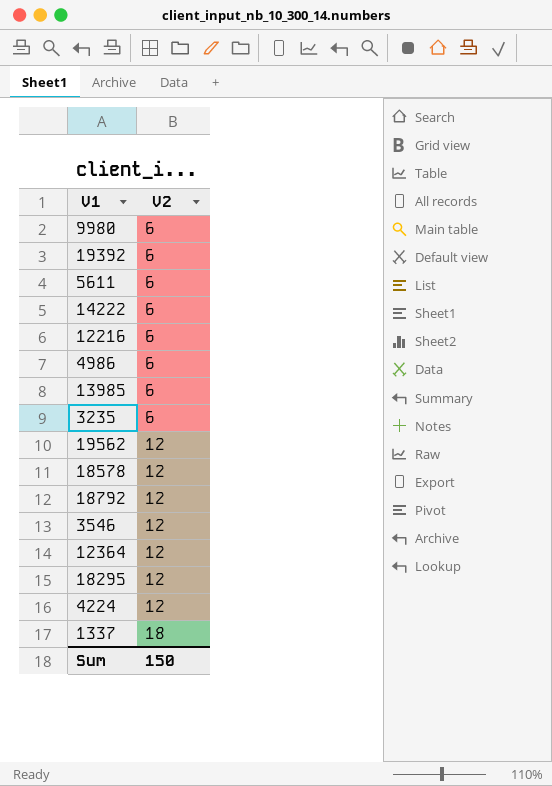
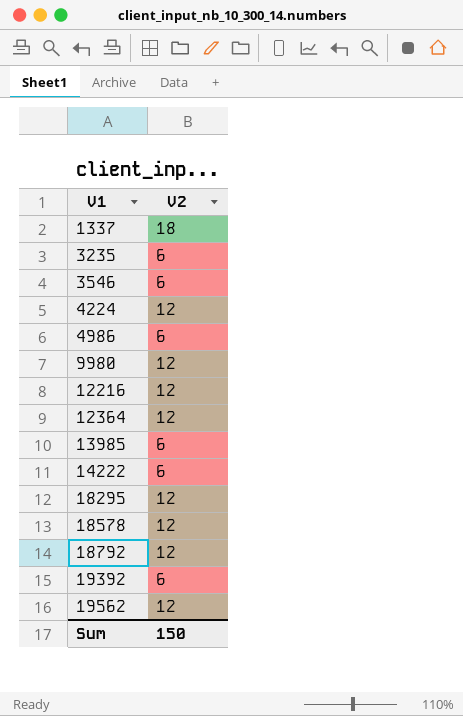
row order: V2 ascending -> V1 ascending
row 5611: 6 -> none
3546 | V2: 12 -> 6
9980 | V2: 6 -> 12
12216 | V2: 6 -> 12

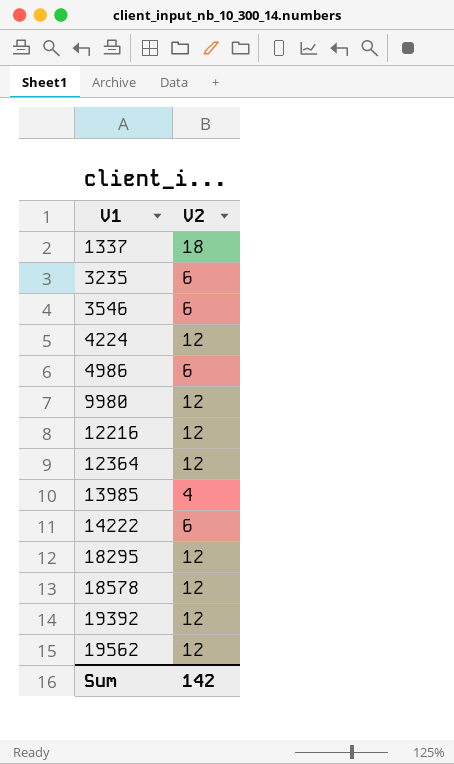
row 18792: 12 -> none
13985 | V2: 6 -> 4
19392 | V2: 6 -> 12
Sum | V2: 150 -> 142

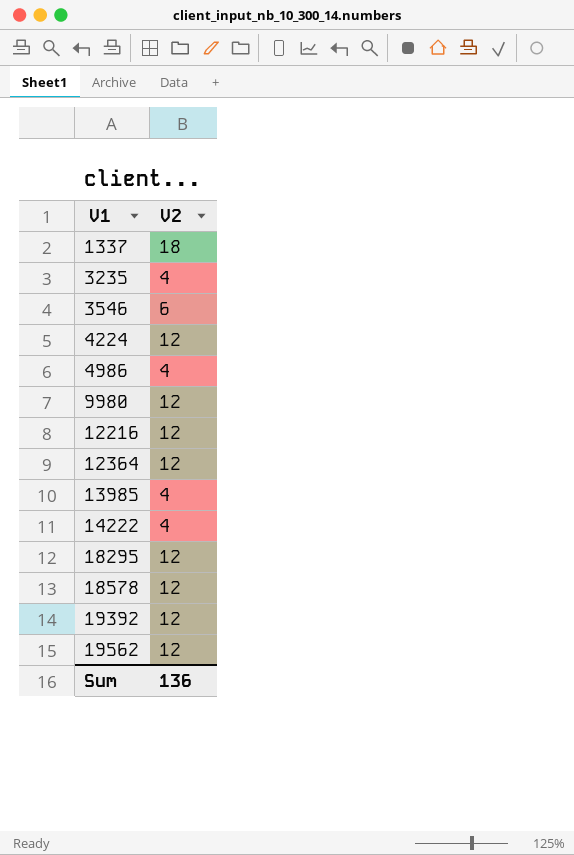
3235 | V2: 6 -> 4
4986 | V2: 6 -> 4
14222 | V2: 6 -> 4
Sum | V2: 142 -> 136

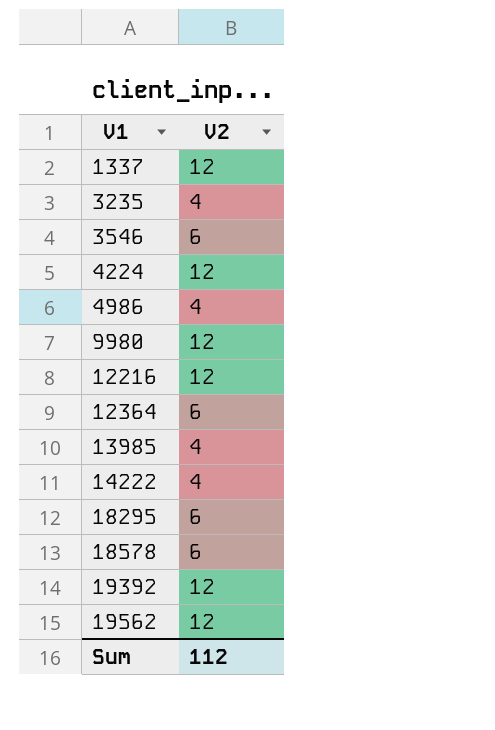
1337 | V2: 18 -> 12
12364 | V2: 12 -> 6
18295 | V2: 12 -> 6
18578 | V2: 12 -> 6
Sum | V2: 136 -> 112

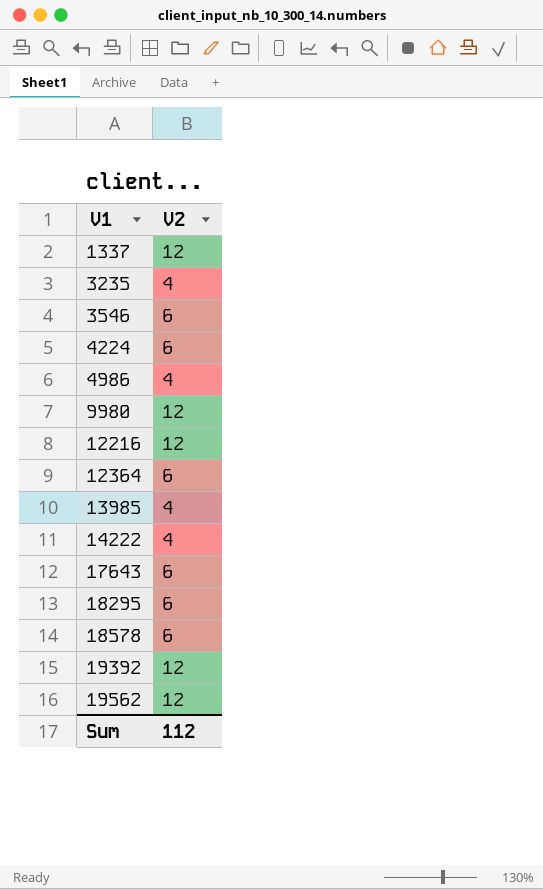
4224 | V2: 12 -> 6
row 17643: none -> 6

